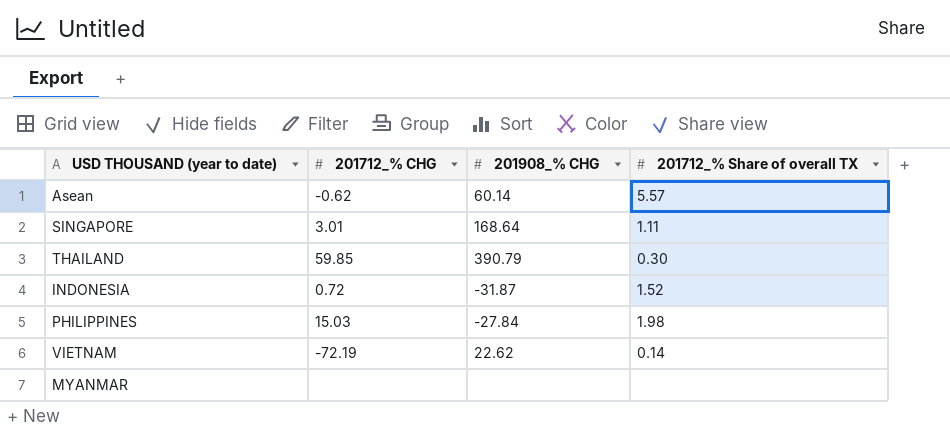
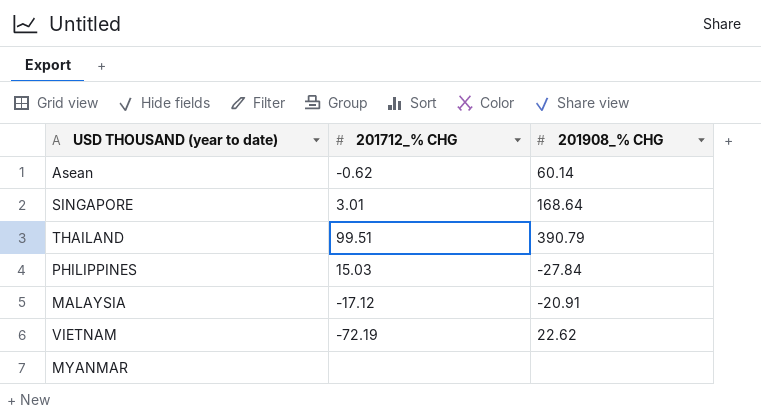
column 201712_% Share of overall TX | position: 4 -> none
row INDONESIA: 0.72 | -31.87 | 1.52 -> none
THAILAND | 201712_% CHG: 59.85 -> 99.51
row MALAYSIA: none -> -17.12 | -20.91

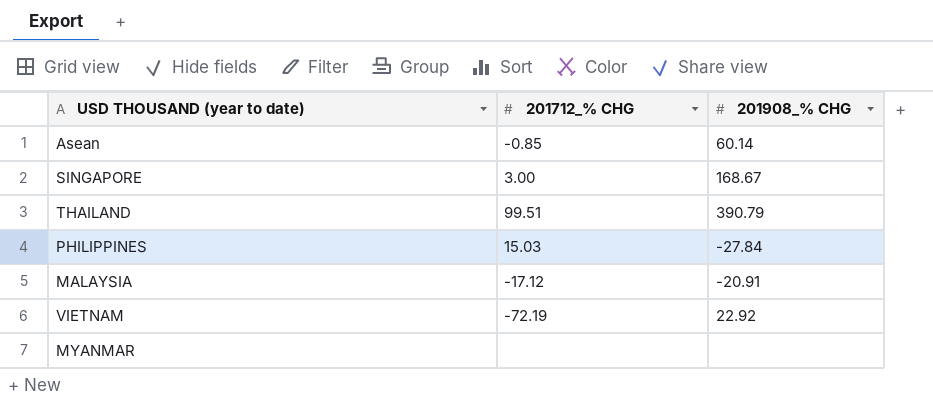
Asean | 201712_% CHG: -0.62 -> -0.85
SINGAPORE | 201712_% CHG: 3.01 -> 3.00
SINGAPORE | 201908_% CHG: 168.64 -> 168.67
VIETNAM | 201908_% CHG: 22.62 -> 22.92

